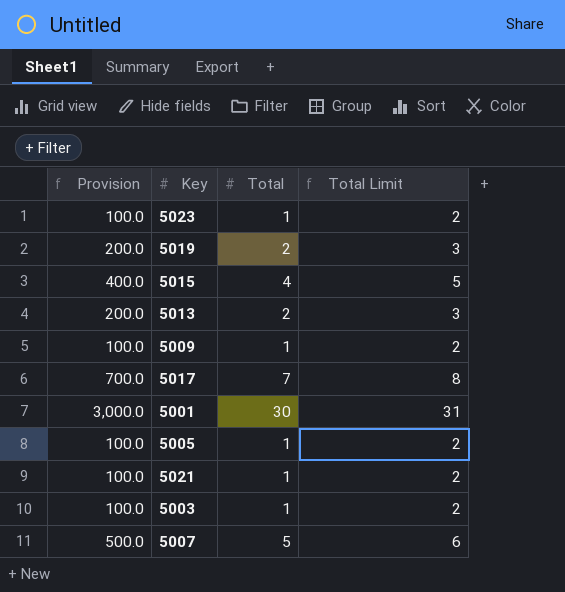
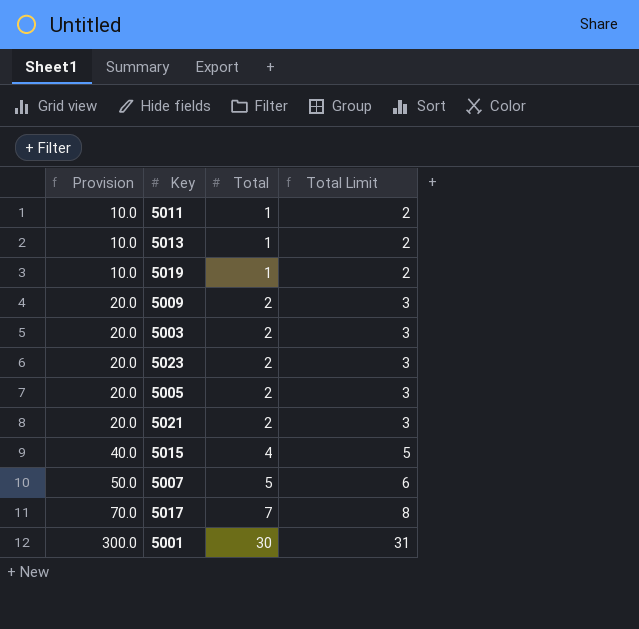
row order: none -> Provision ascending
column Provision | formula: [Total] * 100 -> [Total] * 10
row 5011: none -> 10.0 | 1 | 2
5013 | Total: 2 -> 1
5013 | Total Limit: 3 -> 2
5019 | Total: 2 -> 1
5019 | Total Limit: 3 -> 2
5009 | Total: 1 -> 2
5009 | Total Limit: 2 -> 3
5003 | Total: 1 -> 2
5003 | Total Limit: 2 -> 3
5023 | Total: 1 -> 2
5023 | Total Limit: 2 -> 3
5005 | Total: 1 -> 2
5005 | Total Limit: 2 -> 3
5021 | Total: 1 -> 2
5021 | Total Limit: 2 -> 3

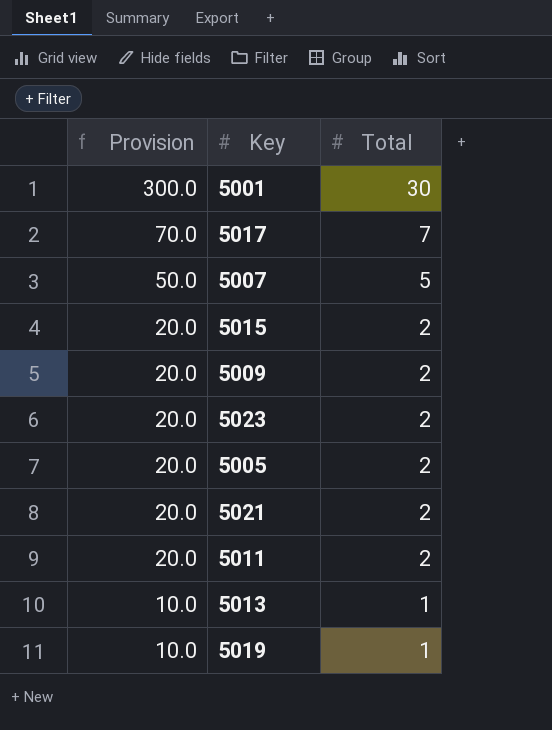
row order: Provision ascending -> Provision descending
column Total Limit | formula: [Total] + 1 -> none
row 5003: 20.0 | 2 | 3 -> none
5015 | Provision: 40.0 -> 20.0
5015 | Total: 4 -> 2
5011 | Provision: 10.0 -> 20.0
5011 | Total: 1 -> 2

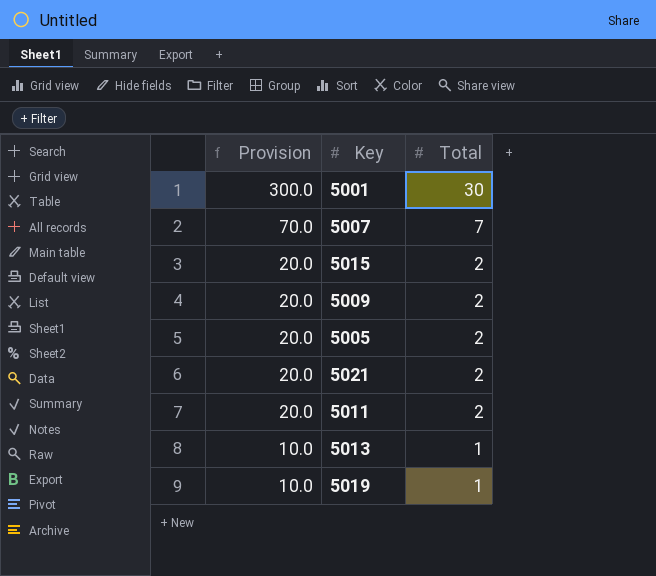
row 5017: 70.0 | 7 -> none
row 5023: 20.0 | 2 -> none
5007 | Provision: 50.0 -> 70.0
5007 | Total: 5 -> 7

